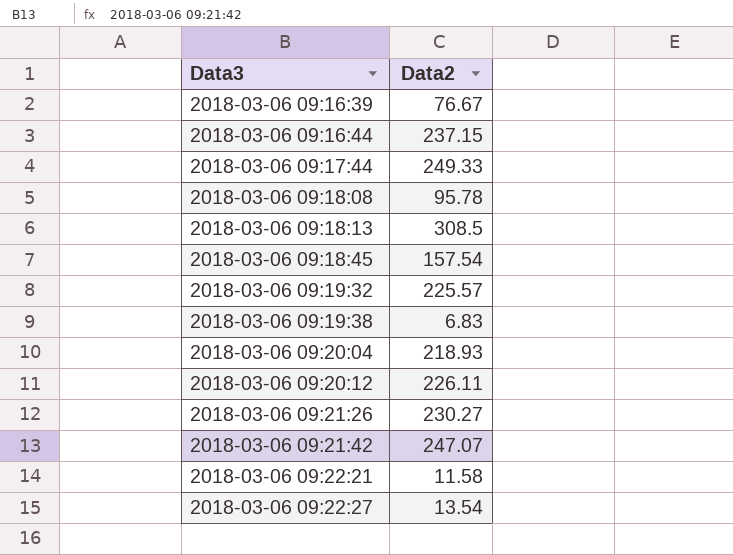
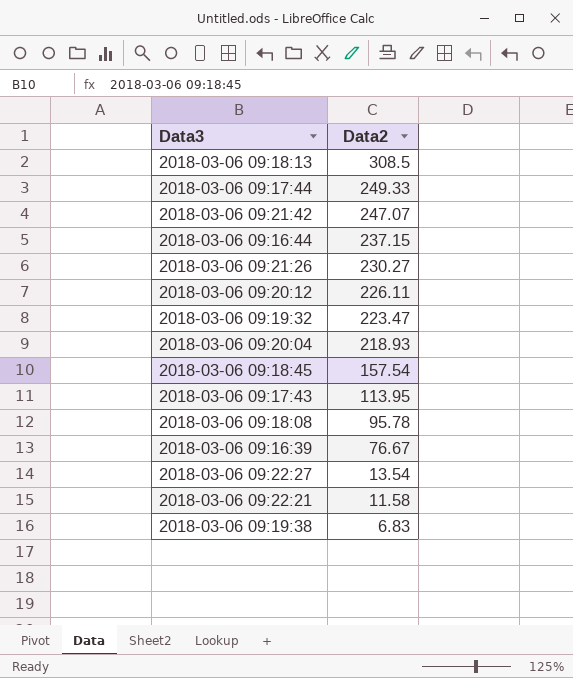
row order: Data3 ascending -> Data2 descending
2018-03-06 09:19:32 | Data2: 225.57 -> 223.47
row 2018-03-06 09:17:43: none -> 113.95

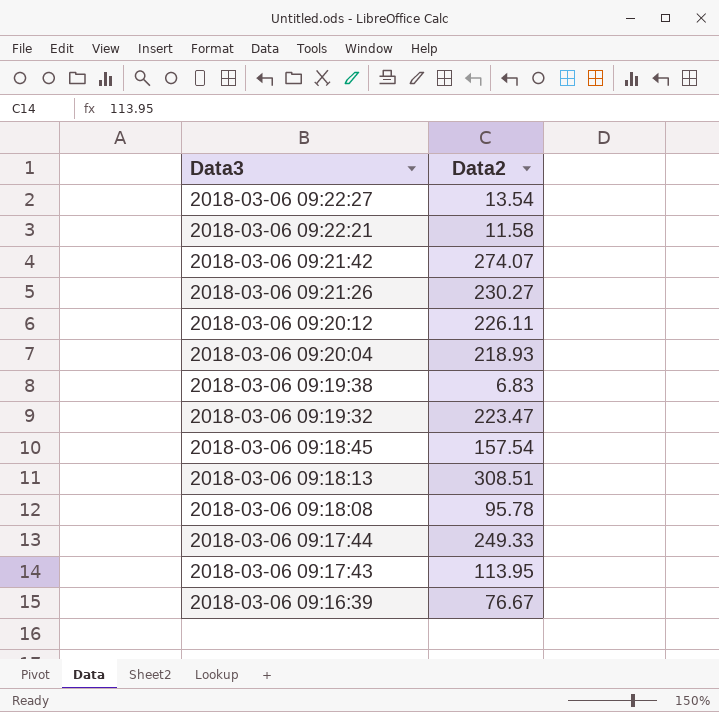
row order: Data2 descending -> Data3 descending
row 2018-03-06 09:16:44: 237.15 -> none
2018-03-06 09:21:42 | Data2: 247.07 -> 274.07
2018-03-06 09:18:13 | Data2: 308.5 -> 308.51

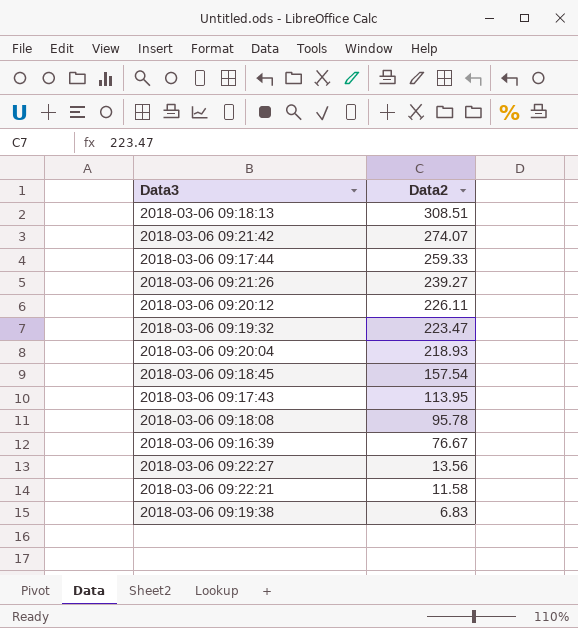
row order: Data3 descending -> Data2 descending
2018-03-06 09:17:44 | Data2: 249.33 -> 259.33
2018-03-06 09:21:26 | Data2: 230.27 -> 239.27
2018-03-06 09:22:27 | Data2: 13.54 -> 13.56

